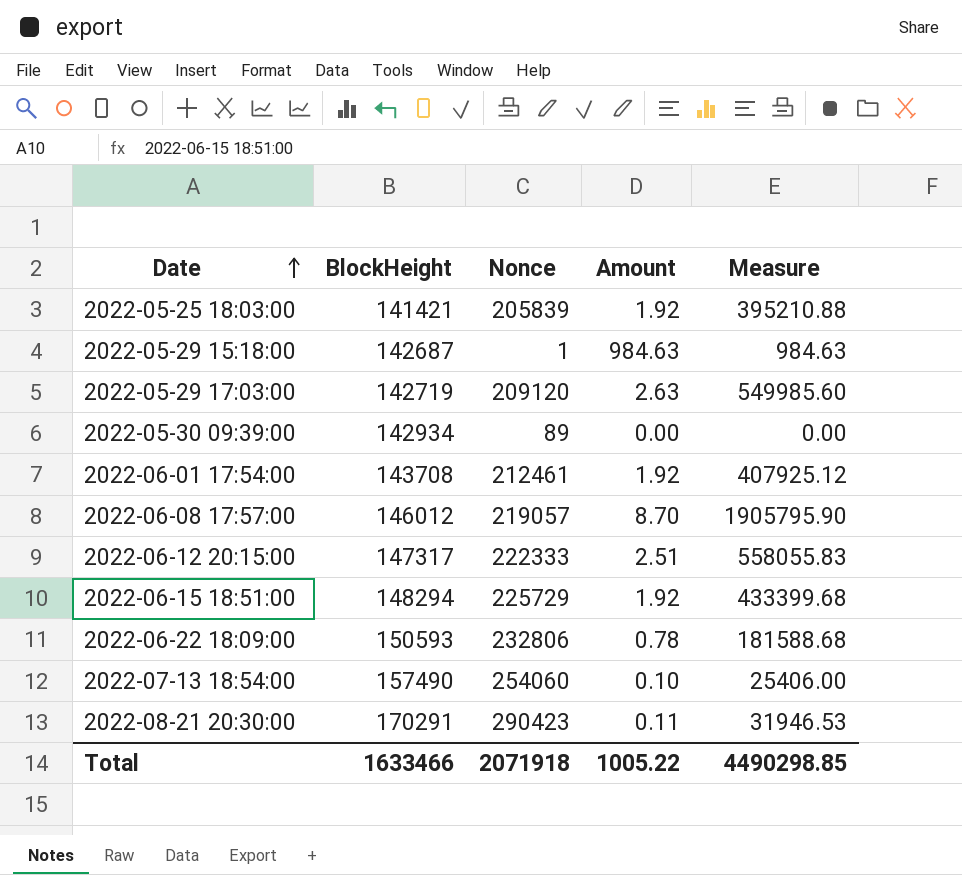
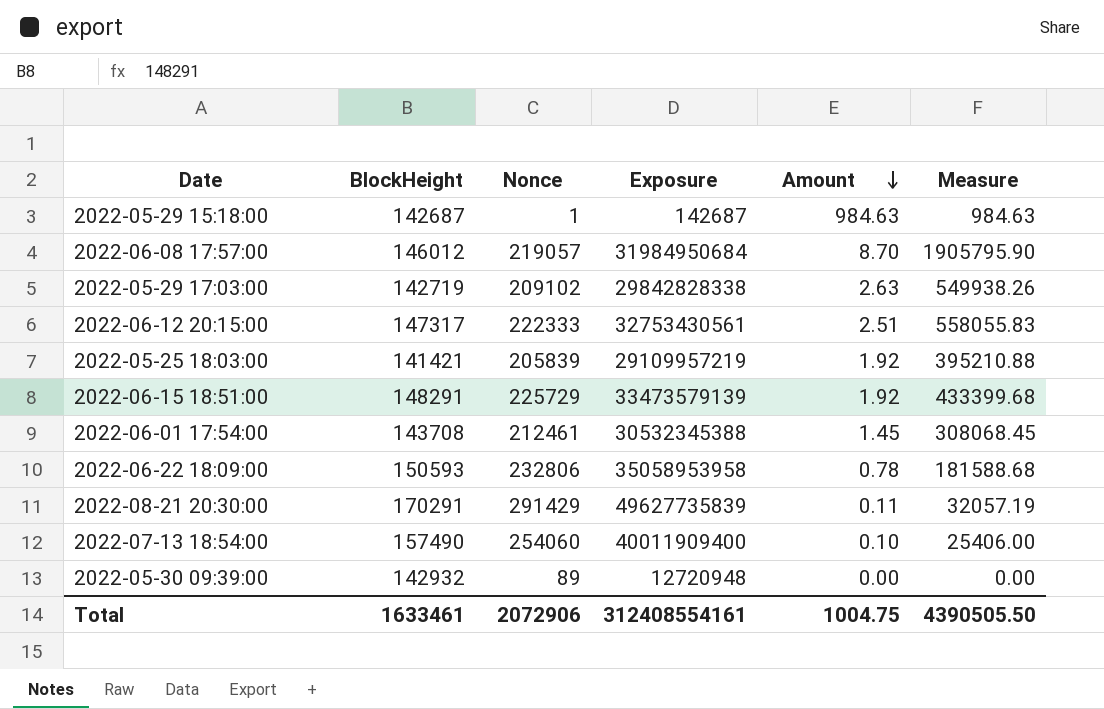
row order: Date ascending -> Amount descending
column Exposure | formula: none -> [BlockHeight] * [Nonce]
2022-05-29 17:03:00 | Nonce: 209120 -> 209102
2022-05-29 17:03:00 | Measure: 549985.60 -> 549938.26
2022-06-15 18:51:00 | BlockHeight: 148294 -> 148291
2022-06-01 17:54:00 | Amount: 1.92 -> 1.45
2022-06-01 17:54:00 | Measure: 407925.12 -> 308068.45
2022-08-21 20:30:00 | Nonce: 290423 -> 291429
2022-08-21 20:30:00 | Measure: 31946.53 -> 32057.19
2022-05-30 09:39:00 | BlockHeight: 142934 -> 142932
Total | BlockHeight: 1633466 -> 1633461
Total | Nonce: 2071918 -> 2072906
Total | Amount: 1005.22 -> 1004.75
Total | Measure: 4490298.85 -> 4390505.50

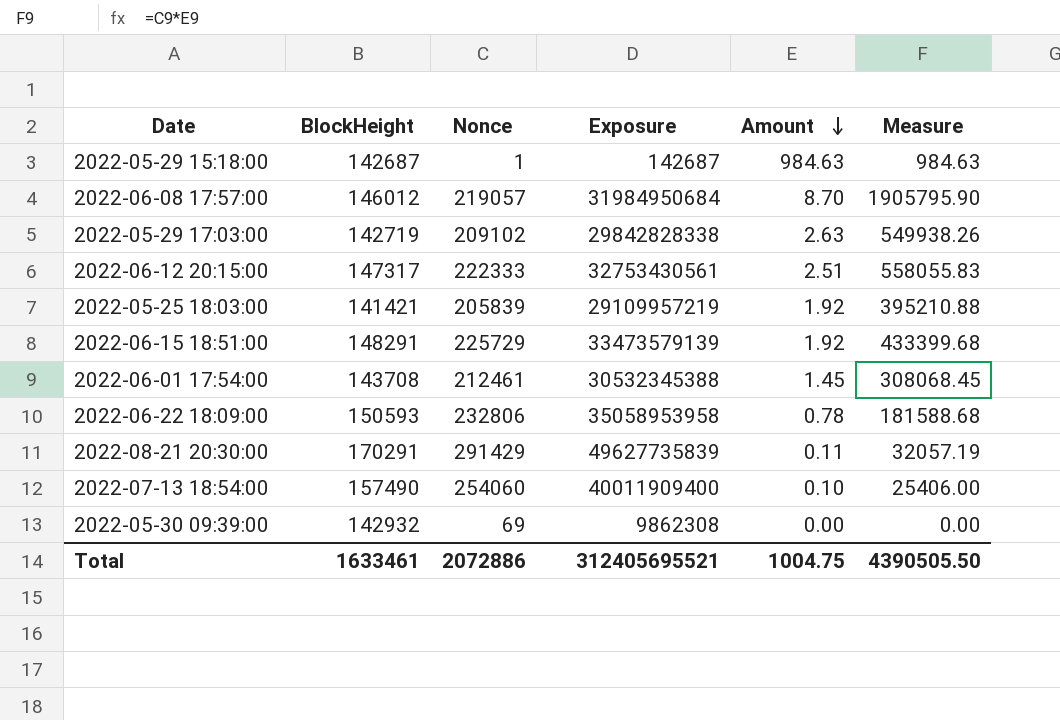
2022-05-30 09:39:00 | Nonce: 89 -> 69
2022-05-30 09:39:00 | Exposure: 12720948 -> 9862308
Total | Nonce: 2072906 -> 2072886
Total | Exposure: 312408554161 -> 312405695521

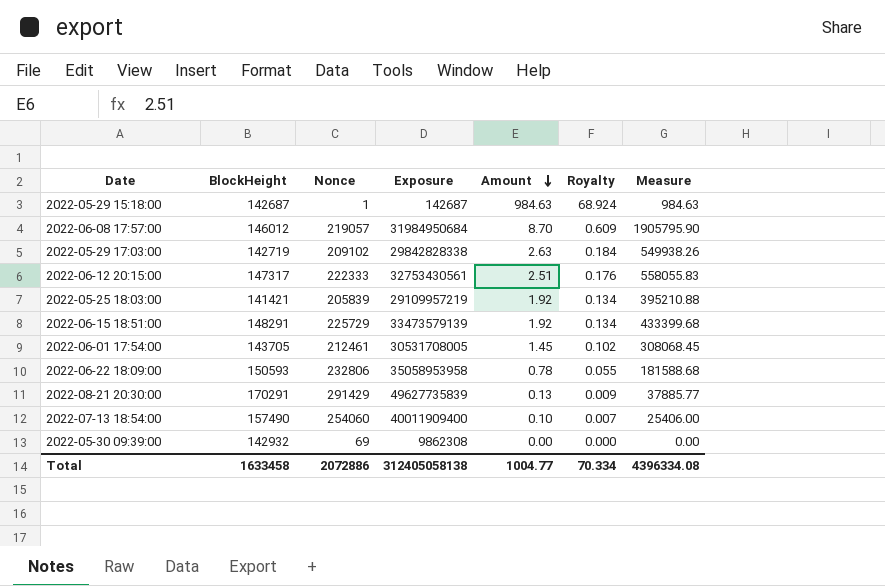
column Royalty | formula: none -> [Amount] * 0.07
2022-06-01 17:54:00 | BlockHeight: 143708 -> 143705
2022-06-01 17:54:00 | Exposure: 30532345388 -> 30531708005
2022-08-21 20:30:00 | Amount: 0.11 -> 0.13
2022-08-21 20:30:00 | Measure: 32057.19 -> 37885.77
Total | BlockHeight: 1633461 -> 1633458
Total | Exposure: 312405695521 -> 312405058138
Total | Amount: 1004.75 -> 1004.77
Total | Measure: 4390505.50 -> 4396334.08

